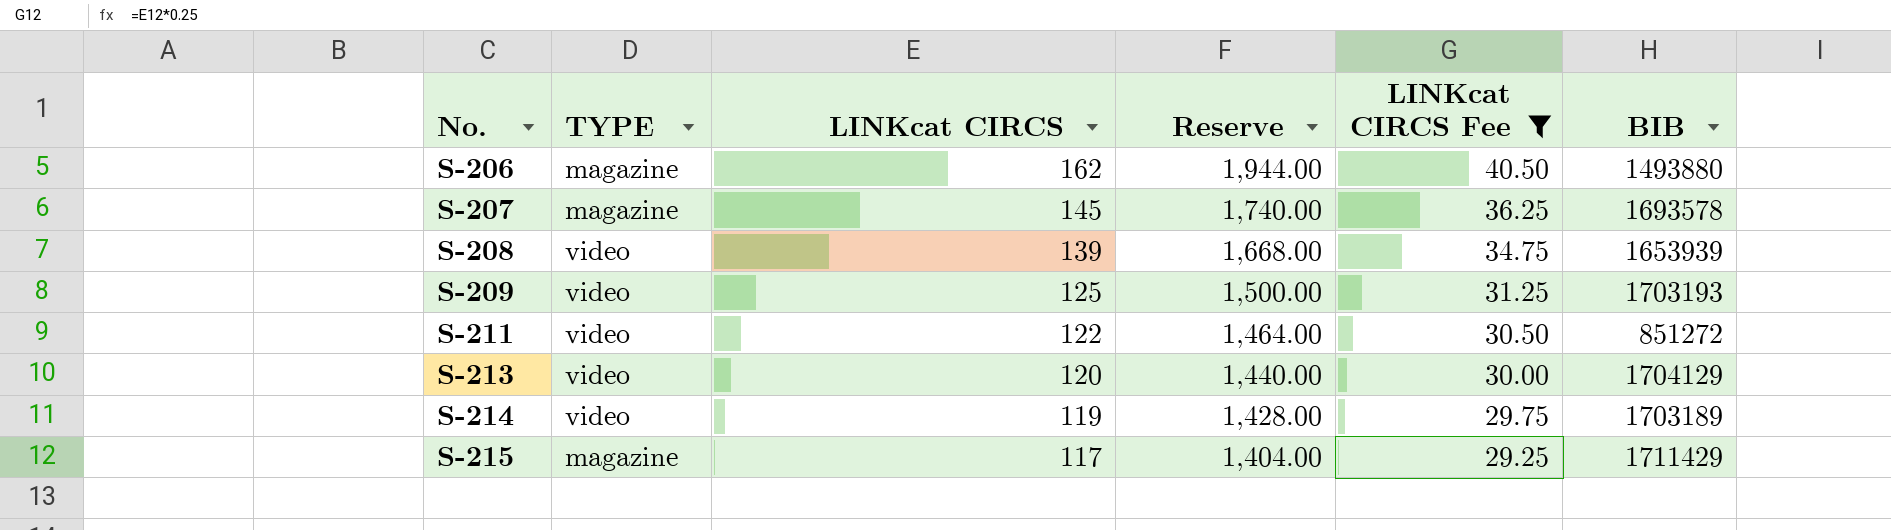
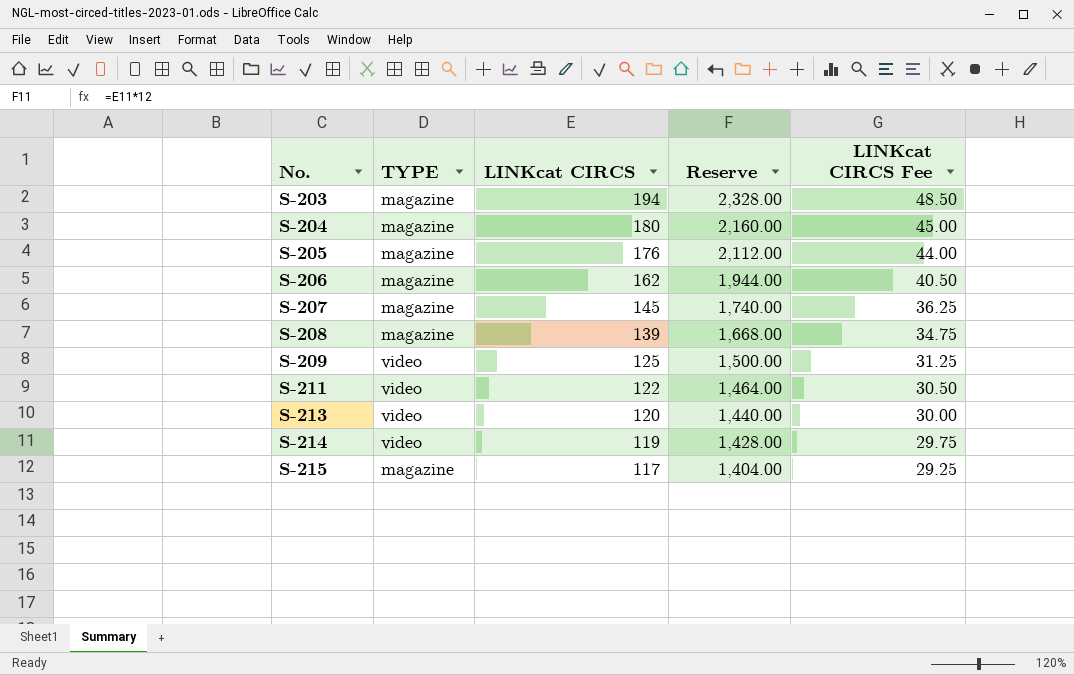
filter: LINKcat CIRCS Fee <= 40.50 -> none
column BIB | position: 6 -> none
S-208 | TYPE: video -> magazine

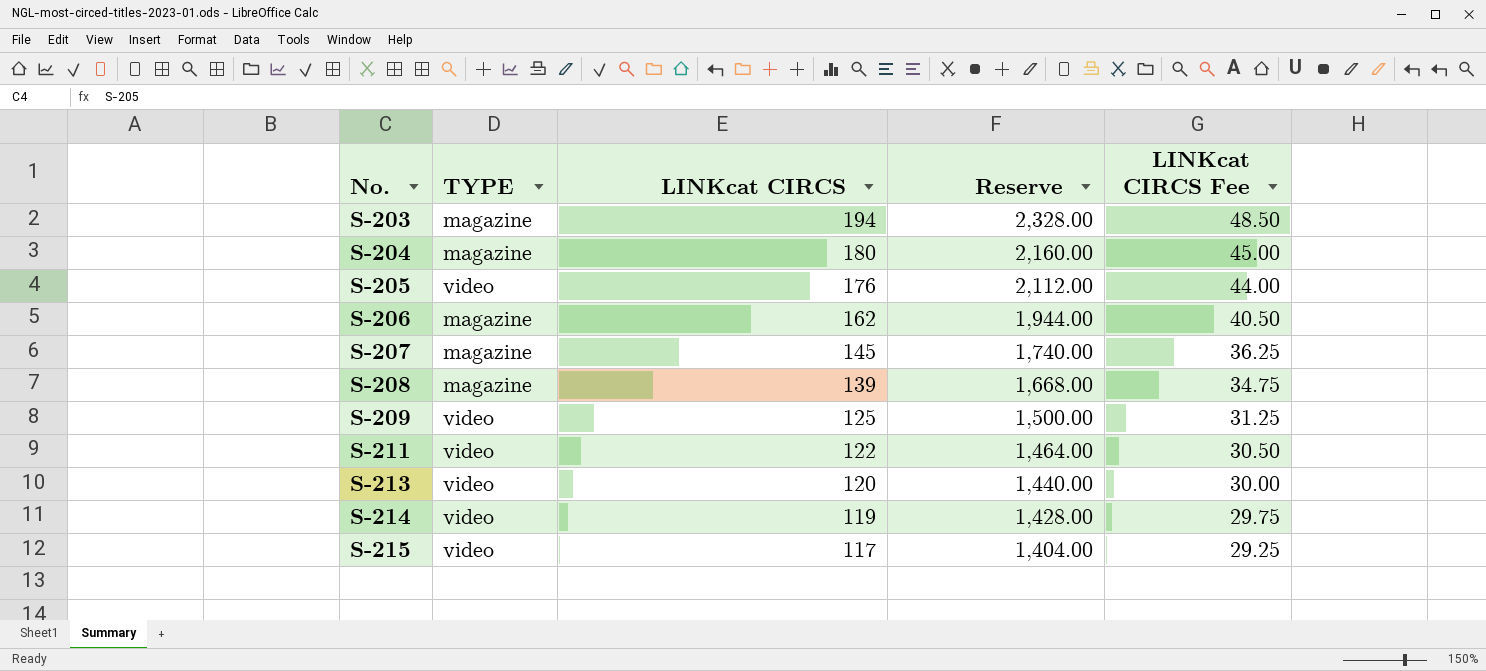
S-205 | TYPE: magazine -> video
S-215 | TYPE: magazine -> video

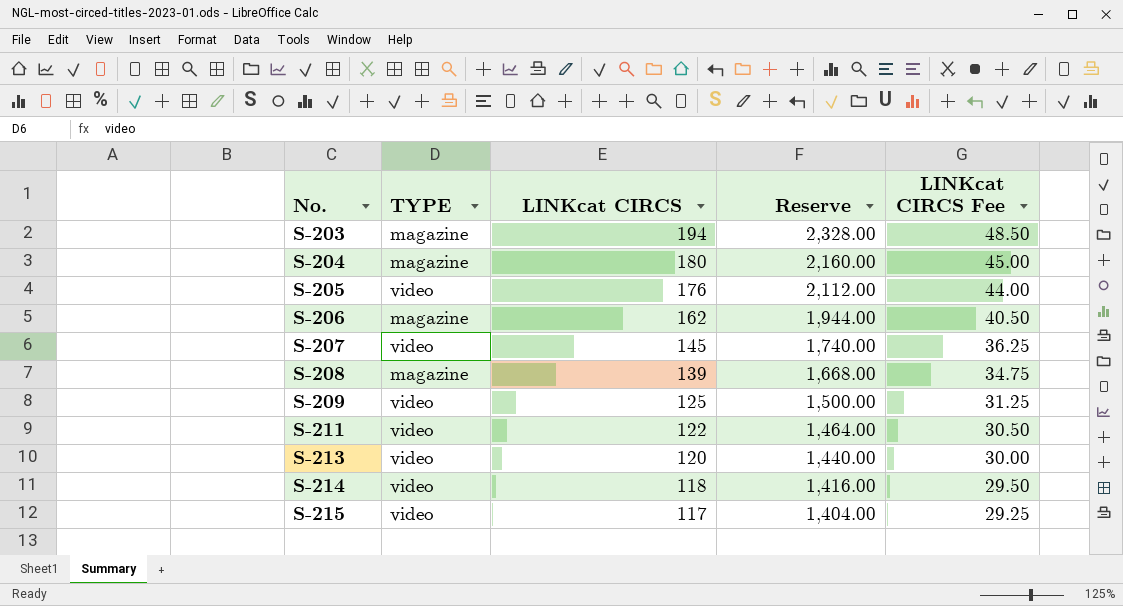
S-207 | TYPE: magazine -> video
S-214 | LINKcat CIRCS: 119 -> 118
S-214 | Reserve: 1,428.00 -> 1,416.00
S-214 | LINKcat CIRCS Fee: 29.75 -> 29.50

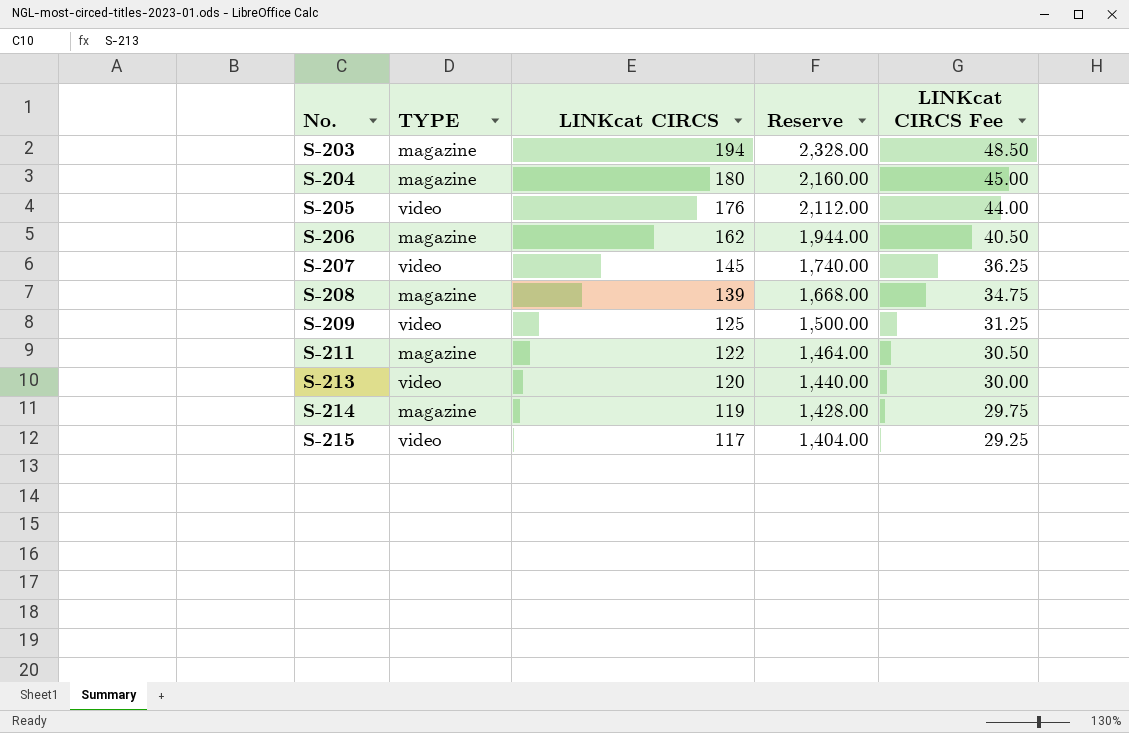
S-211 | TYPE: video -> magazine
S-214 | TYPE: video -> magazine
S-214 | LINKcat CIRCS: 118 -> 119
S-214 | Reserve: 1,416.00 -> 1,428.00
S-214 | LINKcat CIRCS Fee: 29.50 -> 29.75

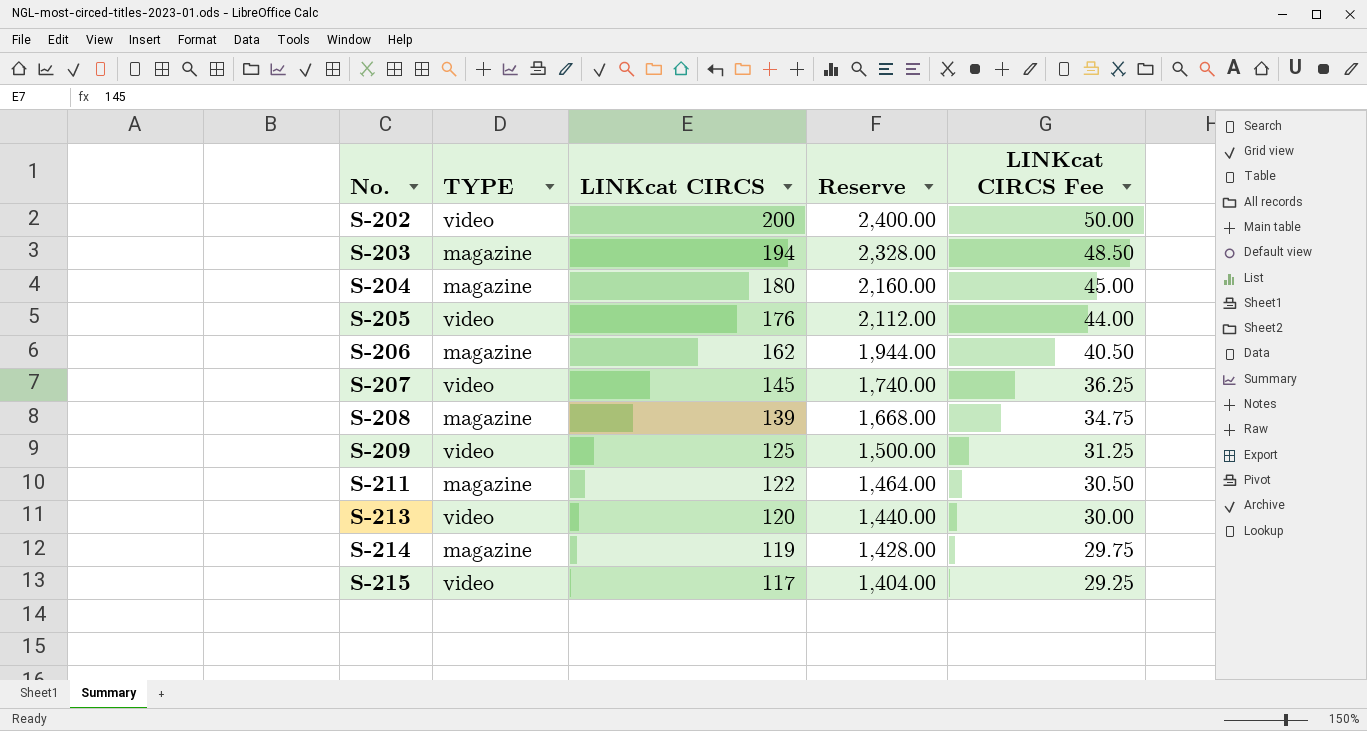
row S-202: none -> video | 200 | 2,400.00 | 50.00

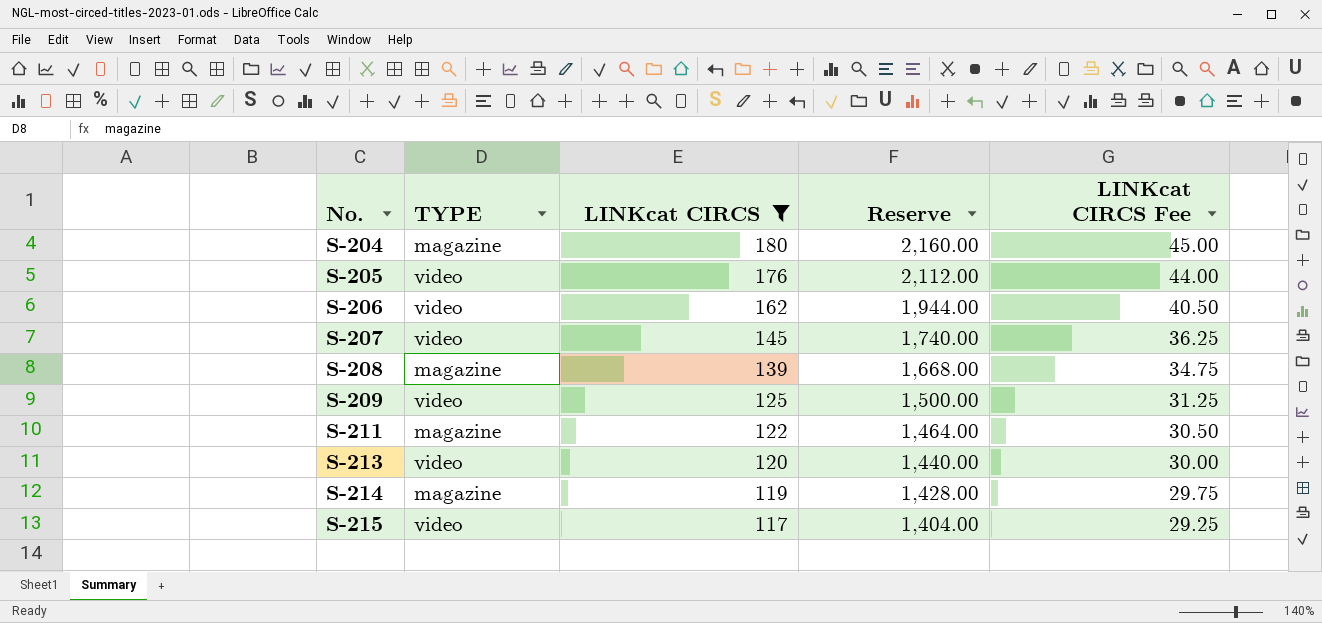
filter: none -> LINKcat CIRCS <= 180
S-206 | TYPE: magazine -> video

